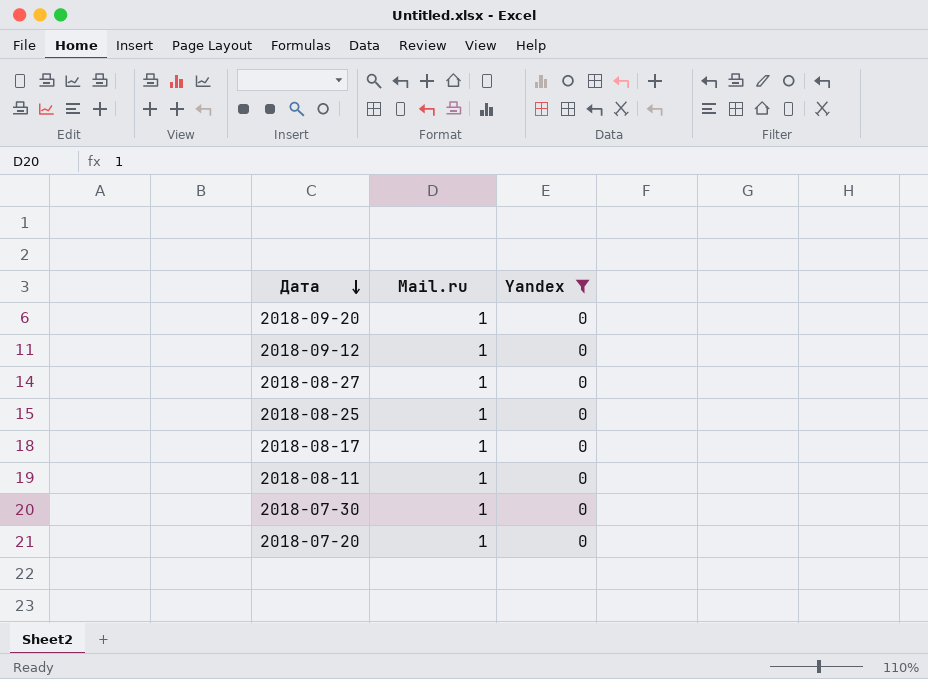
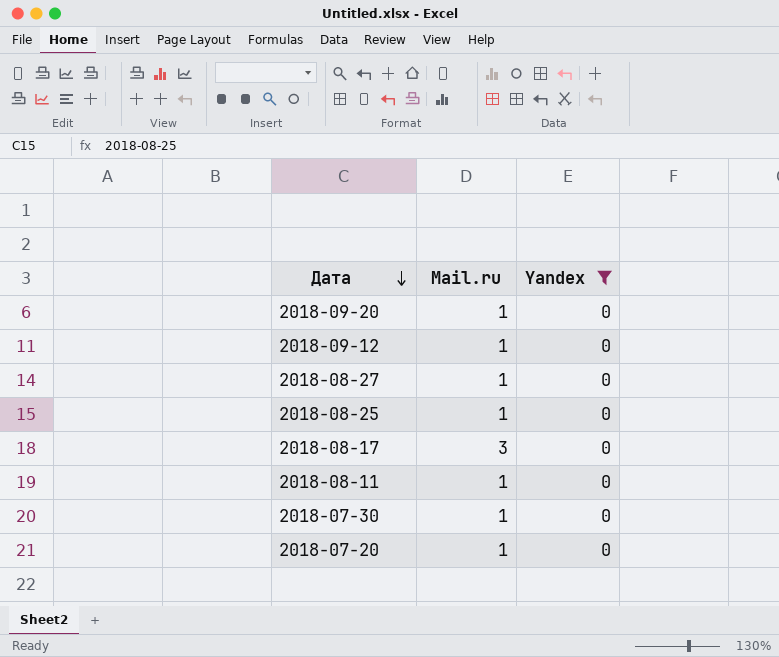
2018-08-17 | Mail.ru: 1 -> 3

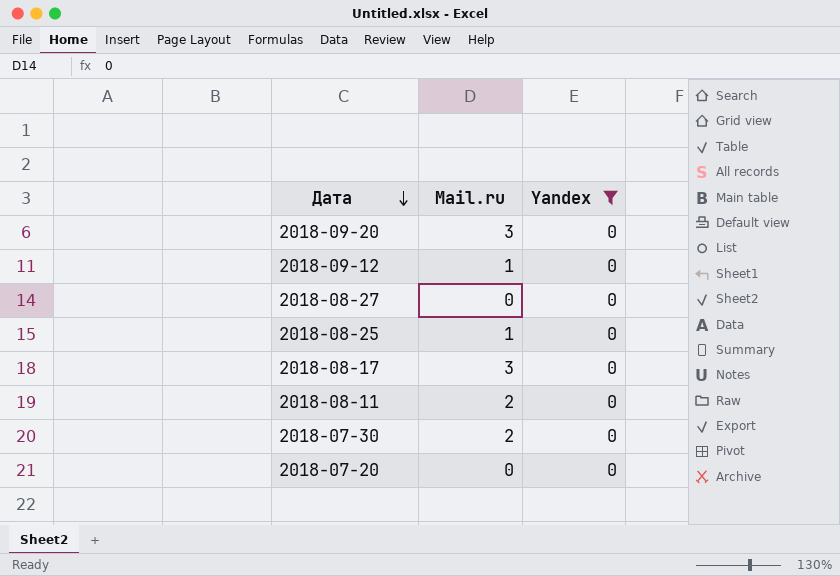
2018-09-20 | Mail.ru: 1 -> 3
2018-08-27 | Mail.ru: 1 -> 0
2018-08-11 | Mail.ru: 1 -> 2
2018-07-30 | Mail.ru: 1 -> 2
2018-07-20 | Mail.ru: 1 -> 0

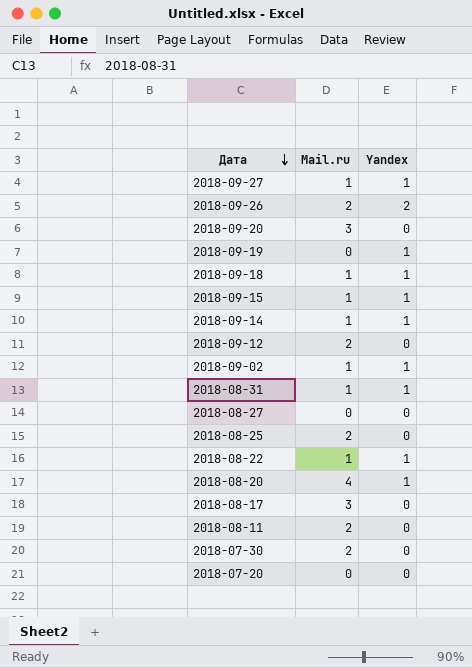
filter: Yandex = 0 -> none
2018-09-12 | Mail.ru: 1 -> 2
2018-08-25 | Mail.ru: 1 -> 2

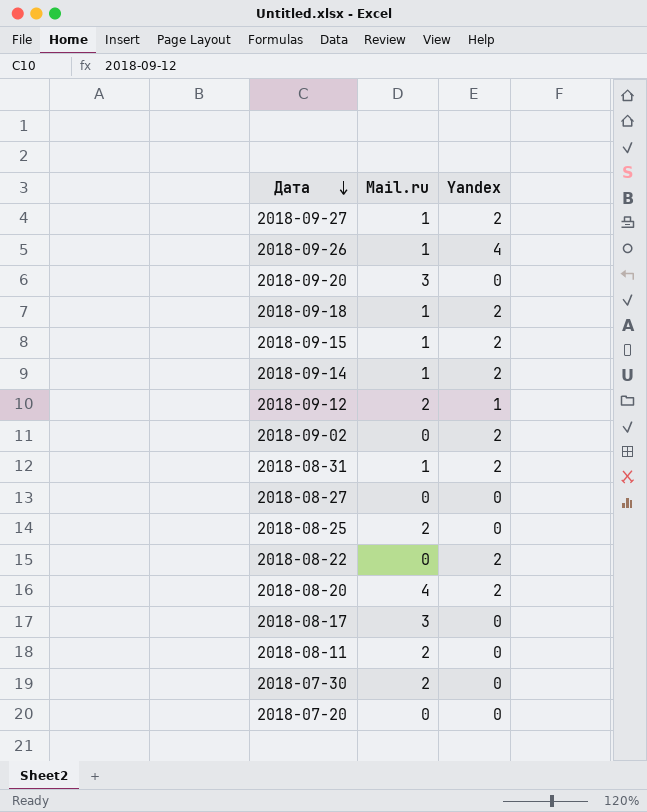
row 2018-09-19: 0 | 1 -> none
2018-09-27 | Yandex: 1 -> 2
2018-09-26 | Mail.ru: 2 -> 1
2018-09-26 | Yandex: 2 -> 4
2018-09-18 | Yandex: 1 -> 2
2018-09-15 | Yandex: 1 -> 2
2018-09-14 | Yandex: 1 -> 2
2018-09-12 | Yandex: 0 -> 1
2018-09-02 | Mail.ru: 1 -> 0
2018-09-02 | Yandex: 1 -> 2
2018-08-31 | Yandex: 1 -> 2
2018-08-22 | Mail.ru: 1 -> 0
2018-08-22 | Yandex: 1 -> 2
2018-08-20 | Yandex: 1 -> 2

